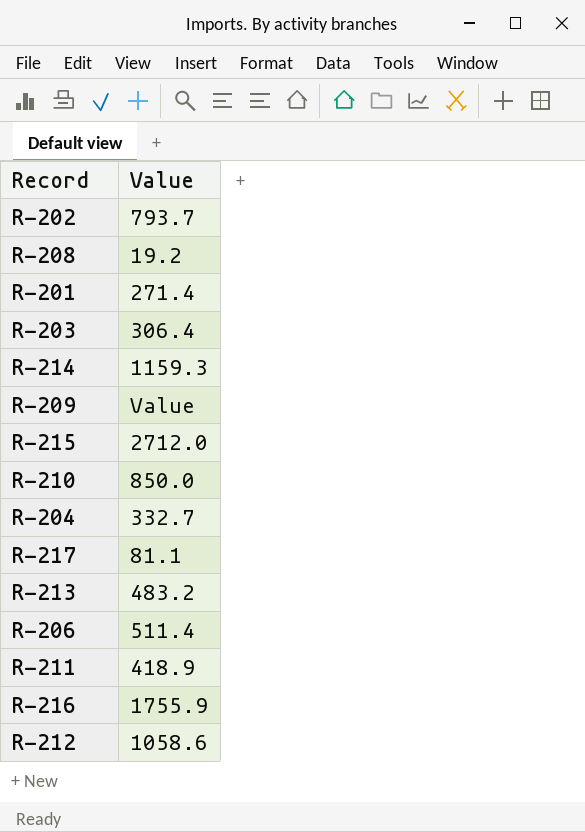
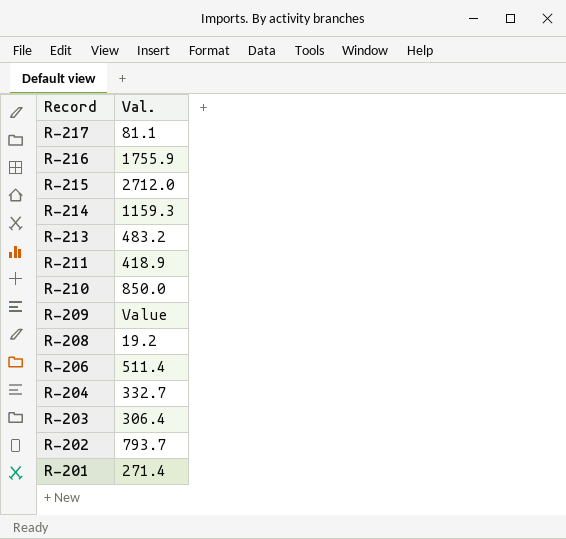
row order: none -> Record descending
column name: Value -> Val.
row R-212: 1058.6 -> none

